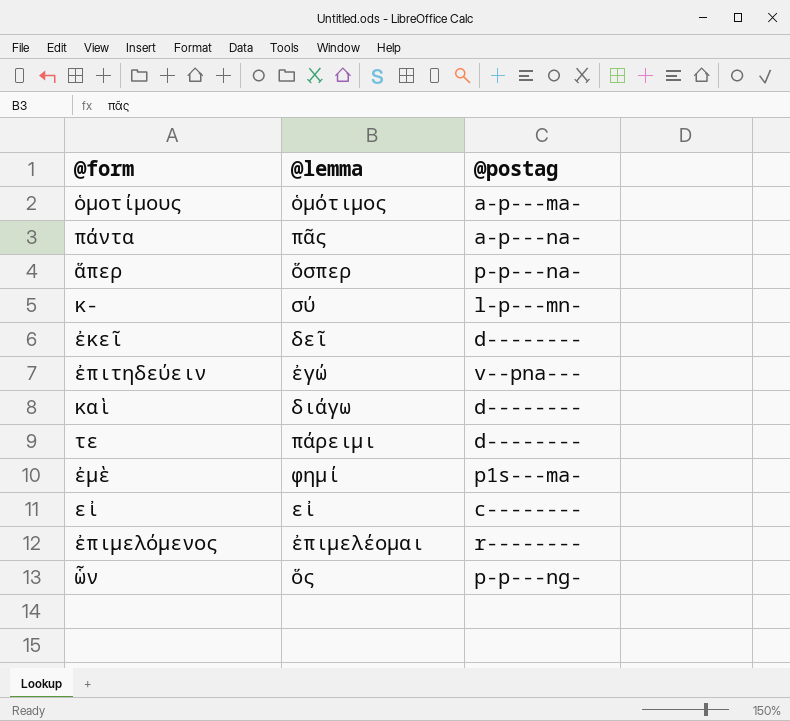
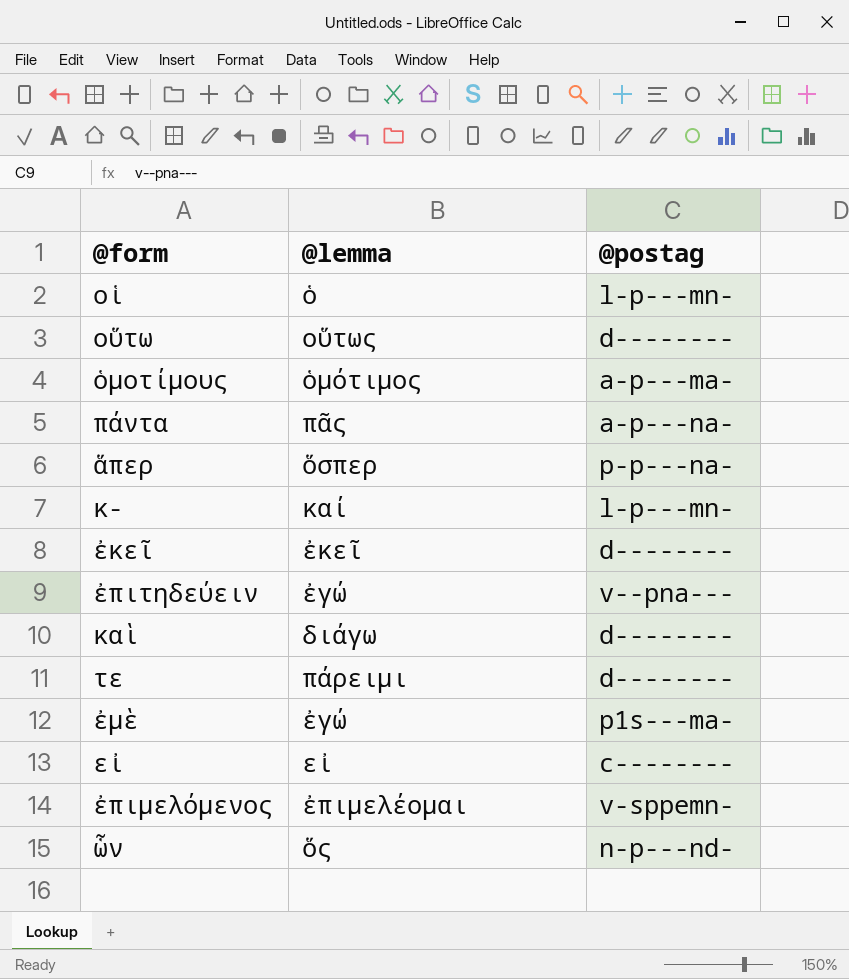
row οἱ: none -> ὁ | l-p---mn-
row οὕτω: none -> οὕτως | d--------
κ- | @lemma: σύ -> καί
ἐκεῖ | @lemma: δεῖ -> ἐκεῖ
ἐμὲ | @lemma: φημί -> ἐγώ
ἐπιμελόμενος | @postag: r-------- -> v-sppemn-
ὧν | @postag: p-p---ng- -> n-p---nd-

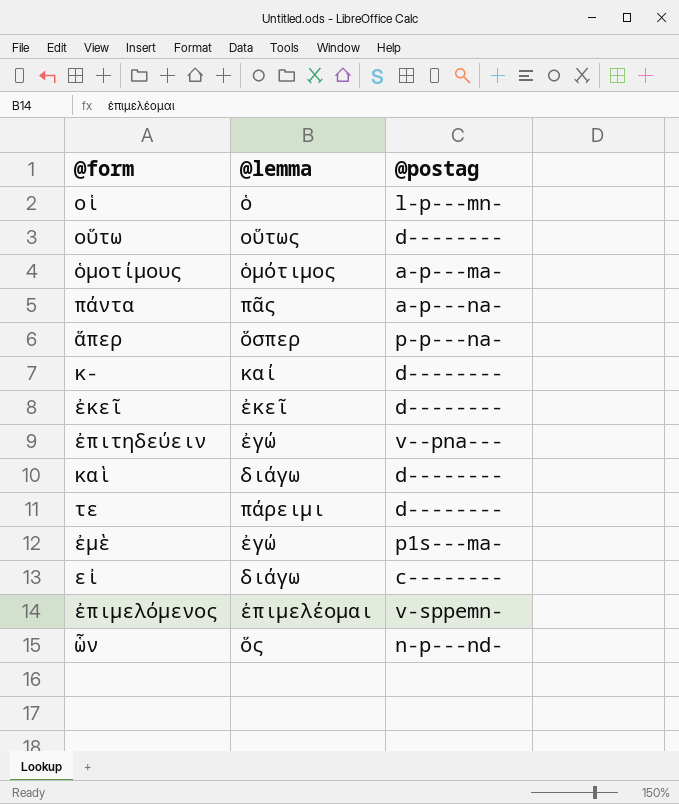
κ- | @postag: l-p---mn- -> d--------
εἰ | @lemma: εἰ -> διάγω

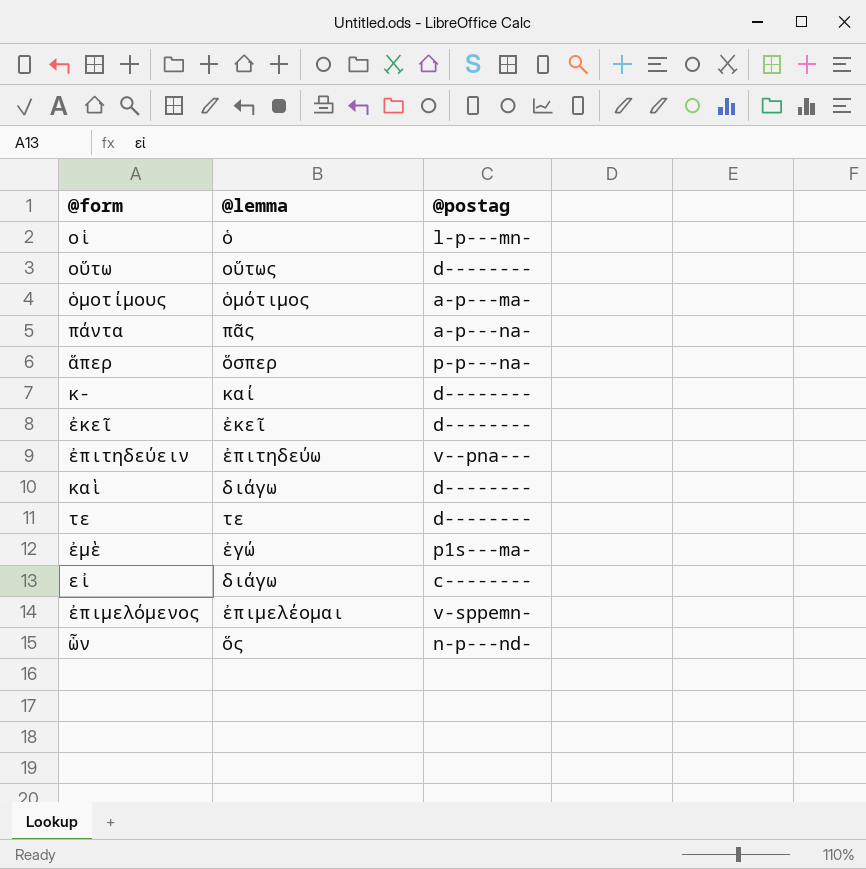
ἐπιτηδεύειν | @lemma: ἐγώ -> ἐπιτηδεύω
τε | @lemma: πάρειμι -> τε

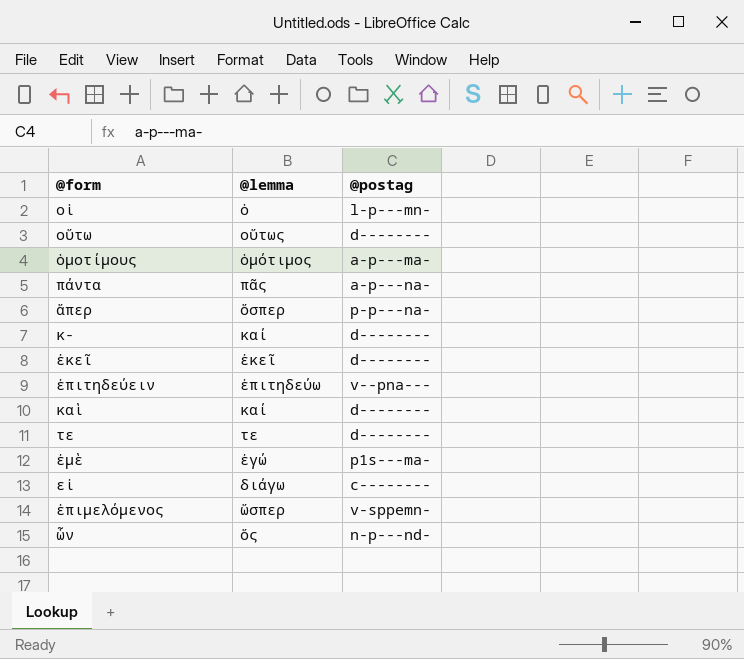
καὶ | @lemma: διάγω -> καί
ἐπιμελόμενος | @lemma: ἐπιμελέομαι -> ὥσπερ

